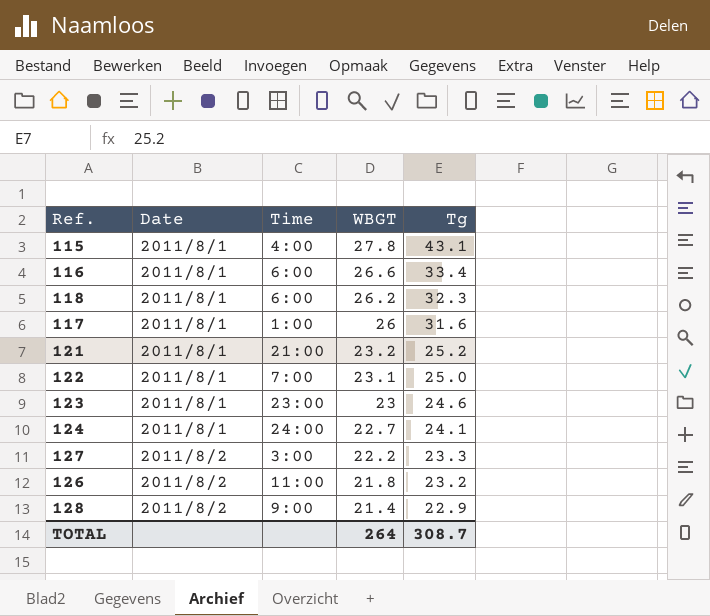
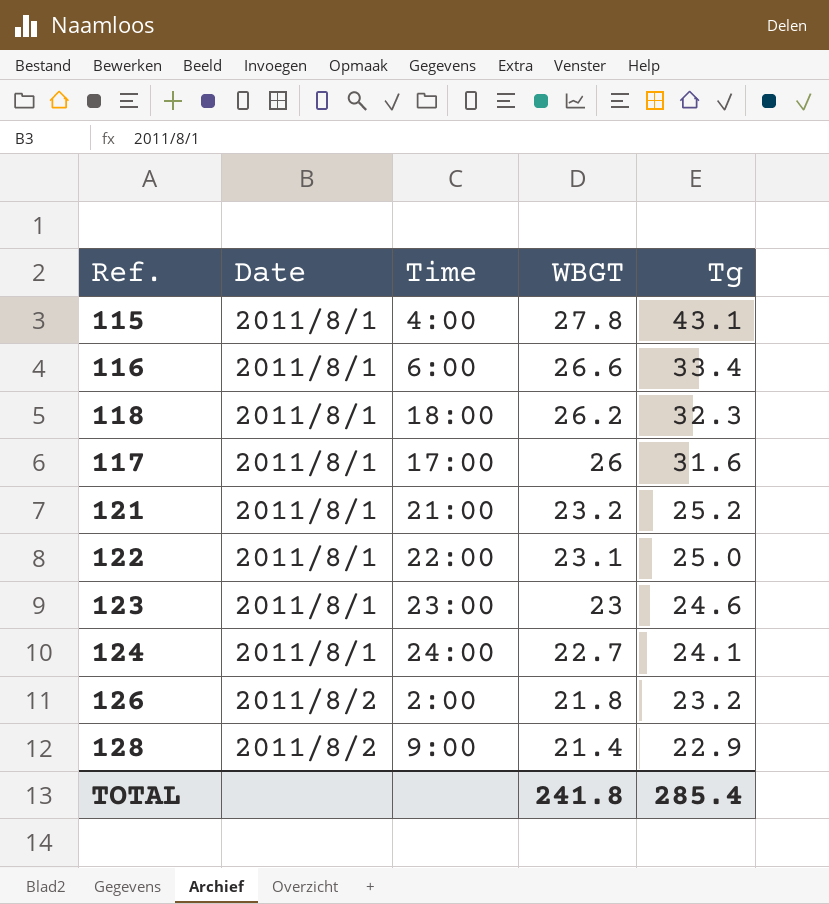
row 127: 2011/8/2 | 3:00 | 22.2 | 23.3 -> none
118 | Time: 6:00 -> 18:00
117 | Time: 1:00 -> 17:00
122 | Time: 7:00 -> 22:00
126 | Time: 11:00 -> 2:00
TOTAL | WBGT: 264 -> 241.8
TOTAL | Tg: 308.7 -> 285.4

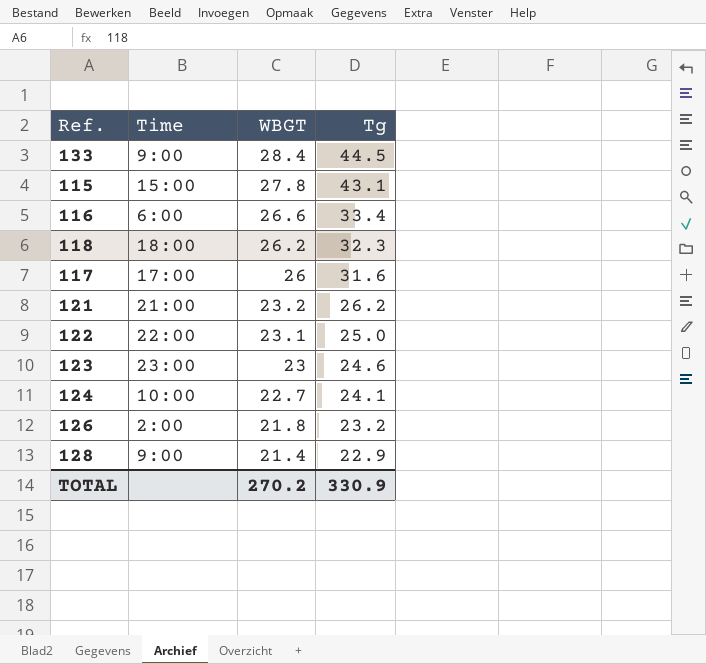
column Date | position: 2 -> none
row 133: none -> 9:00 | 28.4 | 44.5
115 | Time: 4:00 -> 15:00
121 | Tg: 25.2 -> 26.2
124 | Time: 24:00 -> 10:00
TOTAL | WBGT: 241.8 -> 270.2
TOTAL | Tg: 285.4 -> 330.9

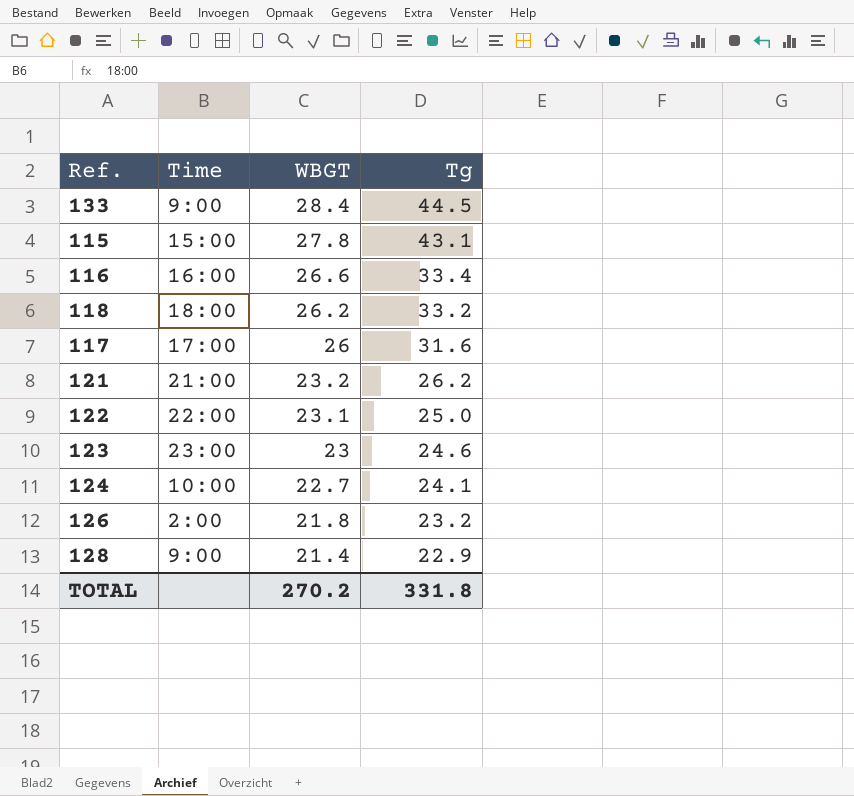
116 | Time: 6:00 -> 16:00
118 | Tg: 32.3 -> 33.2
TOTAL | Tg: 330.9 -> 331.8

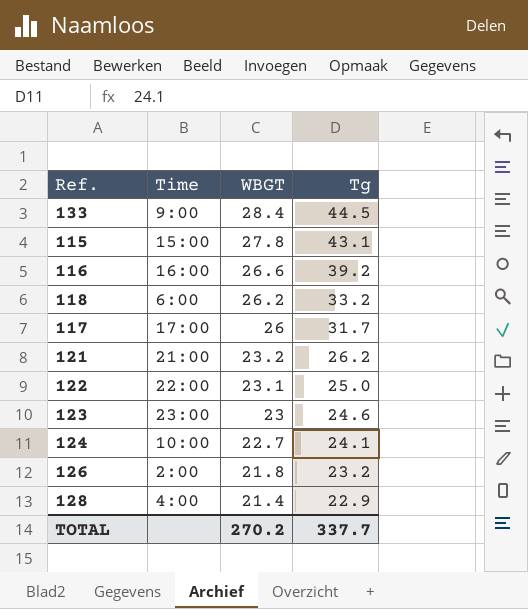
116 | Tg: 33.4 -> 39.2
118 | Time: 18:00 -> 6:00
117 | Tg: 31.6 -> 31.7
128 | Time: 9:00 -> 4:00
TOTAL | Tg: 331.8 -> 337.7

